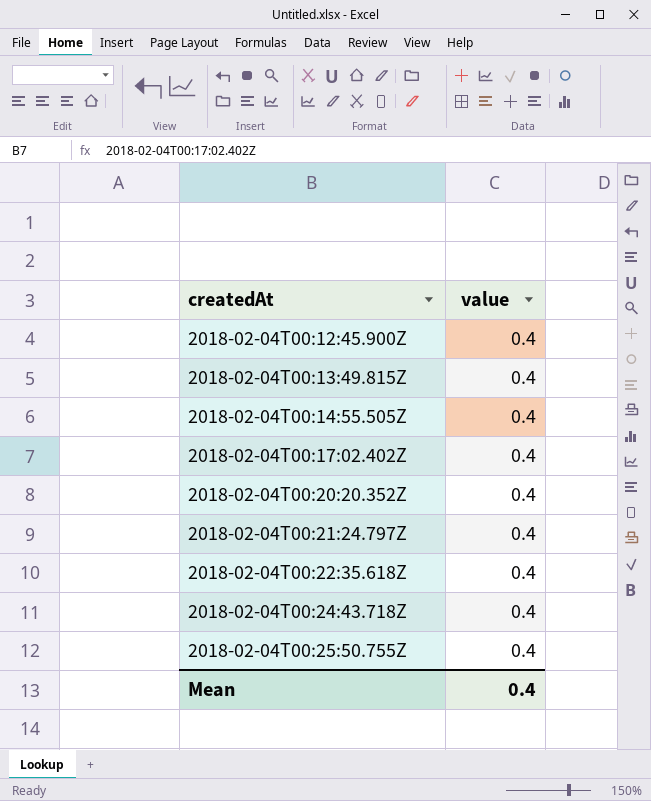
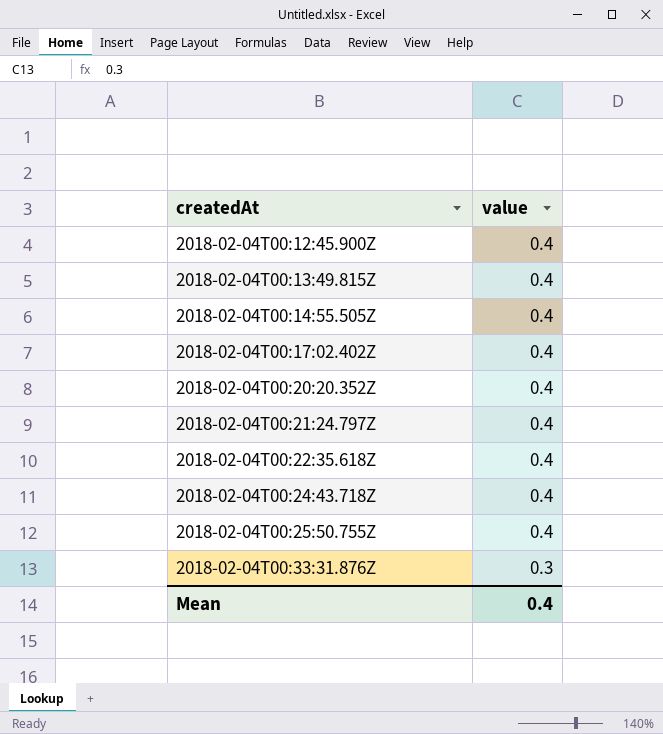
row 2018-02-04T00:33:31.876Z: none -> 0.3

